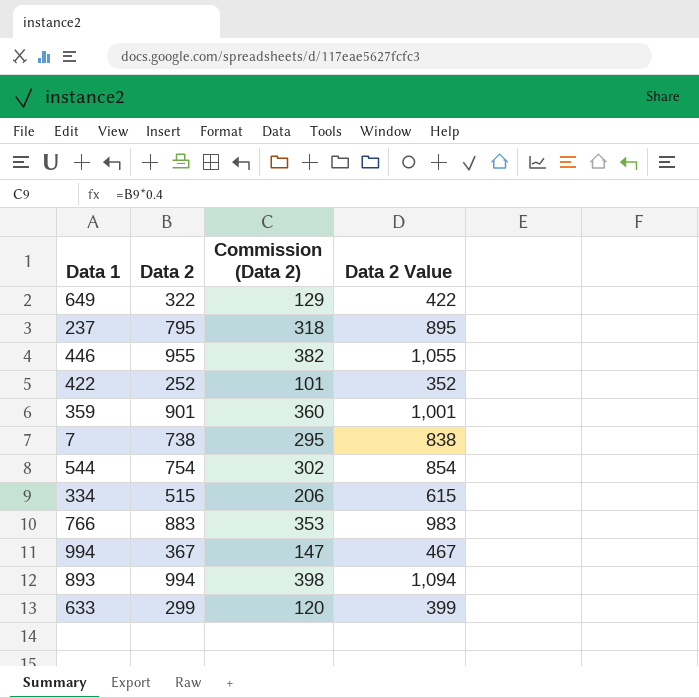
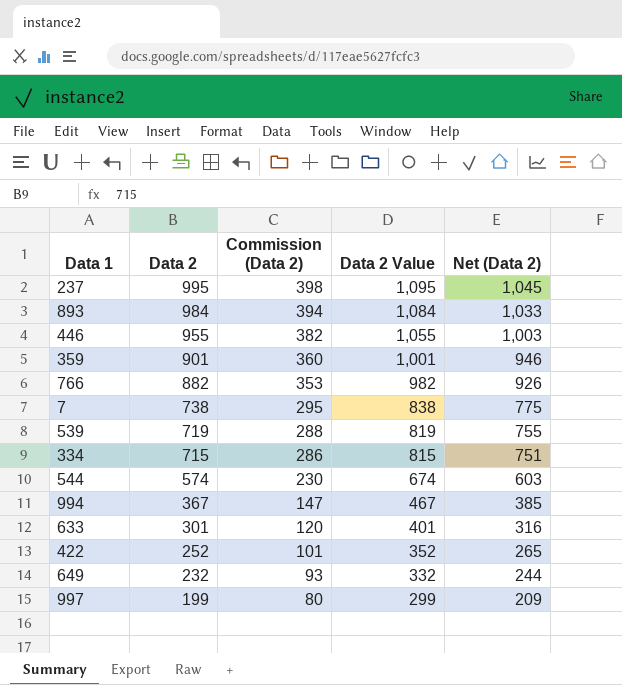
row order: none -> Data 2 descending
column Net (Data 2) | formula: none -> [Data 2] * 1.05
237 | Data 2: 795 -> 995
237 | Commission (Data 2): 318 -> 398
237 | Data 2 Value: 895 -> 1,095
893 | Data 2: 994 -> 984
893 | Commission (Data 2): 398 -> 394
893 | Data 2 Value: 1,094 -> 1,084
766 | Data 2: 883 -> 882
766 | Data 2 Value: 983 -> 982
row 539: none -> 719 | 288 | 819 | 755
334 | Data 2: 515 -> 715
334 | Commission (Data 2): 206 -> 286
334 | Data 2 Value: 615 -> 815
544 | Data 2: 754 -> 574
544 | Commission (Data 2): 302 -> 230
544 | Data 2 Value: 854 -> 674
633 | Data 2: 299 -> 301
633 | Data 2 Value: 399 -> 401
649 | Data 2: 322 -> 232
649 | Commission (Data 2): 129 -> 93
649 | Data 2 Value: 422 -> 332
row 997: none -> 199 | 80 | 299 | 209

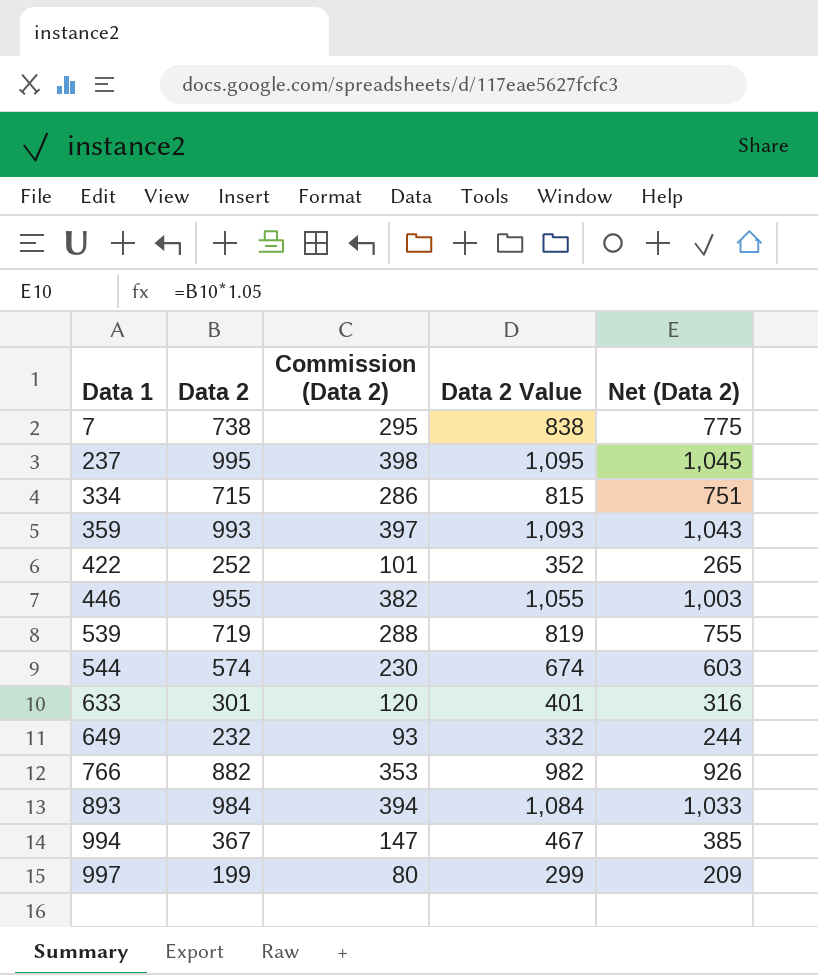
row order: Data 2 descending -> Data 1 ascending
359 | Data 2: 901 -> 993
359 | Commission (Data 2): 360 -> 397
359 | Data 2 Value: 1,001 -> 1,093
359 | Net (Data 2): 946 -> 1,043

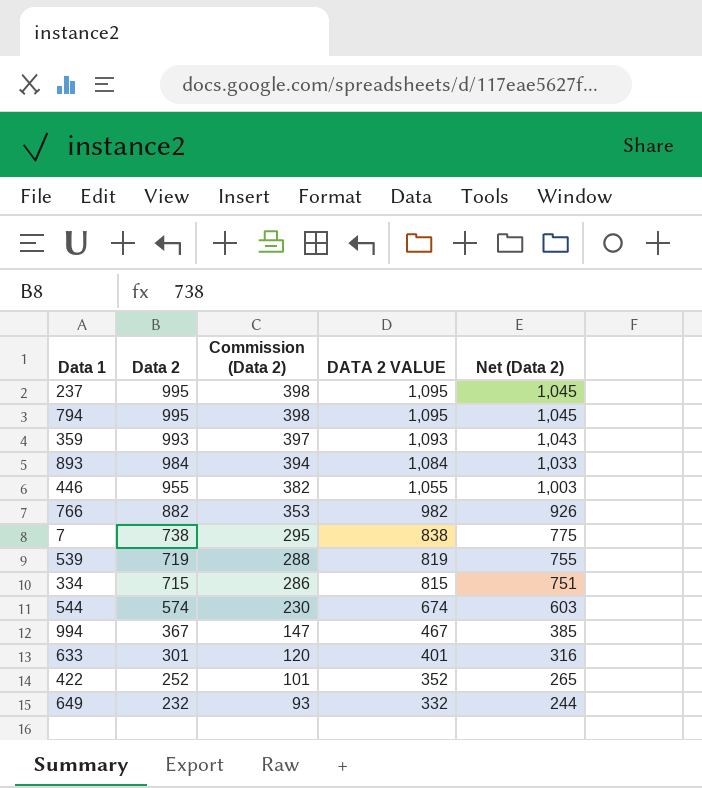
row order: Data 1 ascending -> Data 2 descending
column name: Data 2 Value -> DATA 2 VALUE
row 997: 199 | 80 | 299 | 209 -> none
row 794: none -> 995 | 398 | 1,095 | 1,045

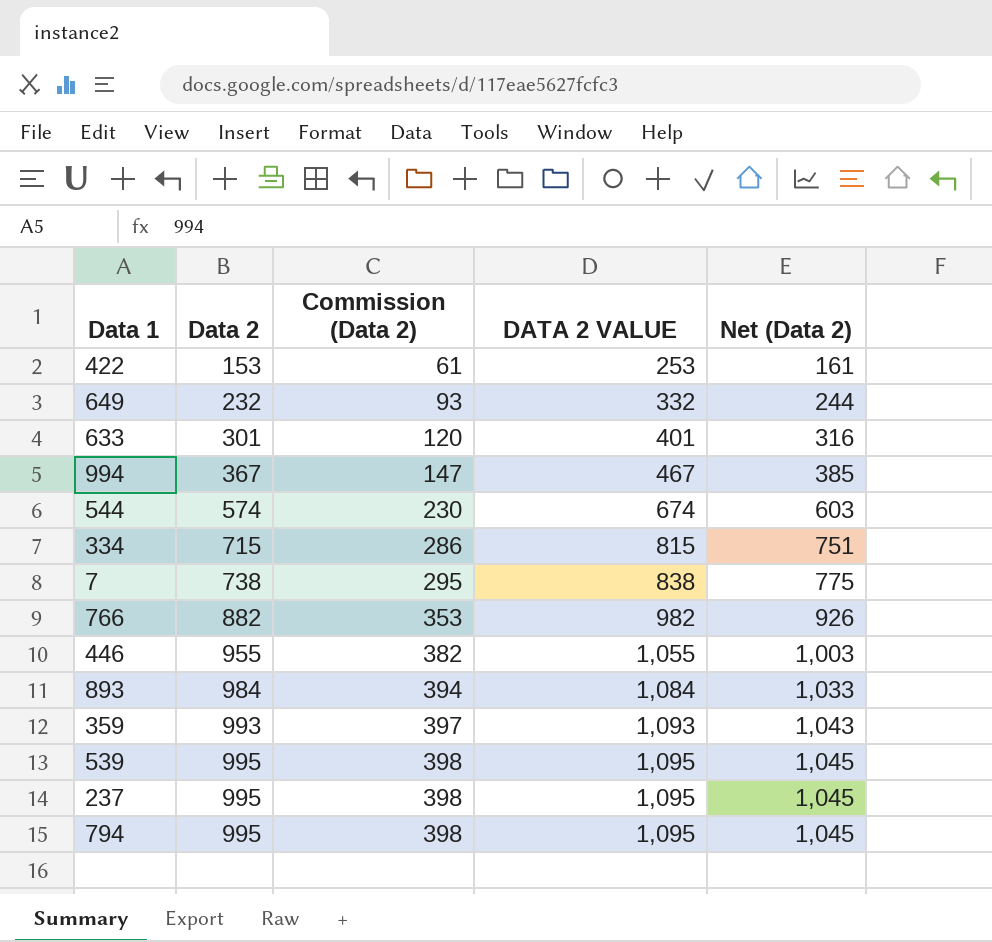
row order: Data 2 descending -> Data 2 ascending
422 | Data 2: 252 -> 153
422 | Commission (Data 2): 101 -> 61
422 | DATA 2 VALUE: 352 -> 253
422 | Net (Data 2): 265 -> 161
539 | Data 2: 719 -> 995
539 | Commission (Data 2): 288 -> 398
539 | DATA 2 VALUE: 819 -> 1,095
539 | Net (Data 2): 755 -> 1,045

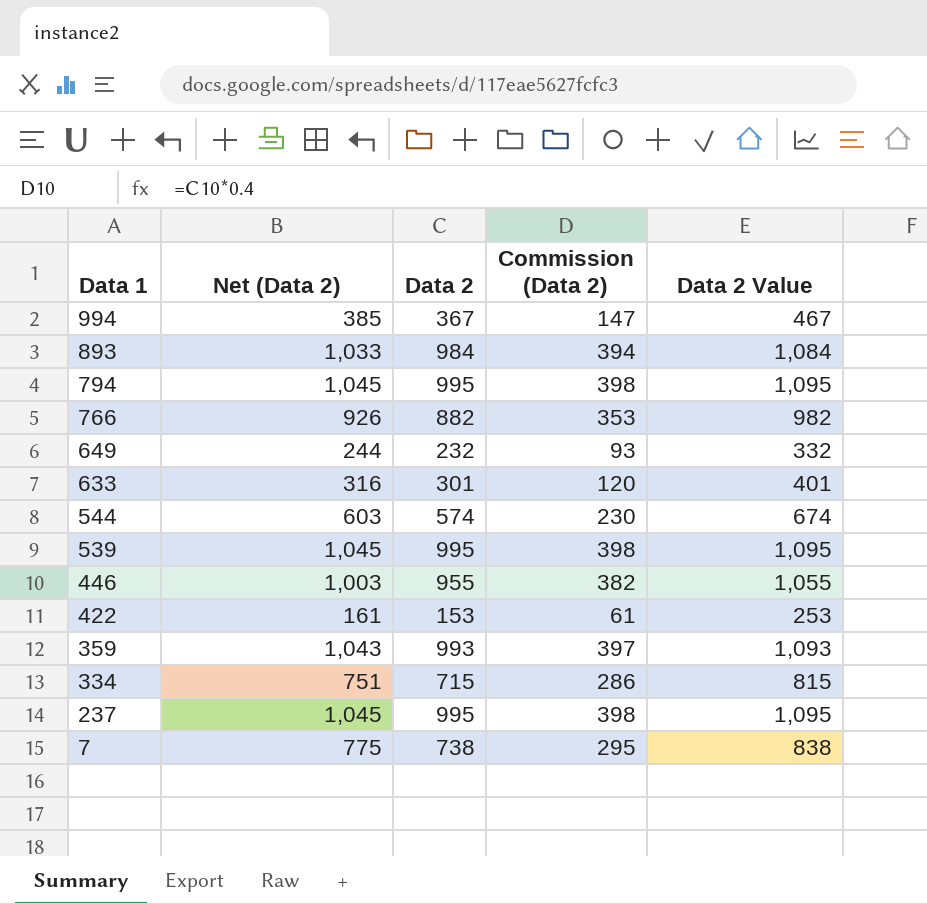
row order: Data 2 ascending -> Data 1 descending
column Net (Data 2) | position: 5 -> 2
column name: DATA 2 VALUE -> Data 2 Value

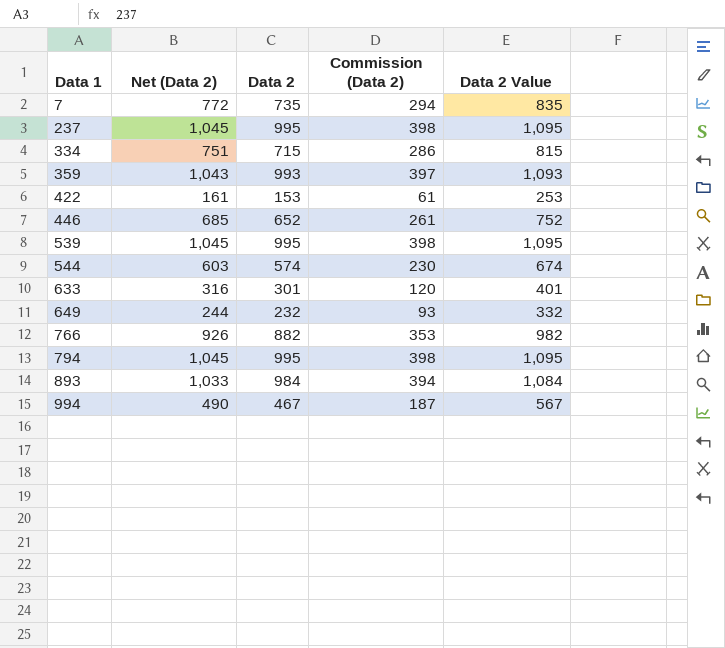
row order: Data 1 descending -> Data 1 ascending
7 | Net (Data 2): 775 -> 772
7 | Data 2: 738 -> 735
7 | Commission (Data 2): 295 -> 294
7 | Data 2 Value: 838 -> 835
446 | Net (Data 2): 1,003 -> 685
446 | Data 2: 955 -> 652
446 | Commission (Data 2): 382 -> 261
446 | Data 2 Value: 1,055 -> 752
994 | Net (Data 2): 385 -> 490
994 | Data 2: 367 -> 467
994 | Commission (Data 2): 147 -> 187
994 | Data 2 Value: 467 -> 567

